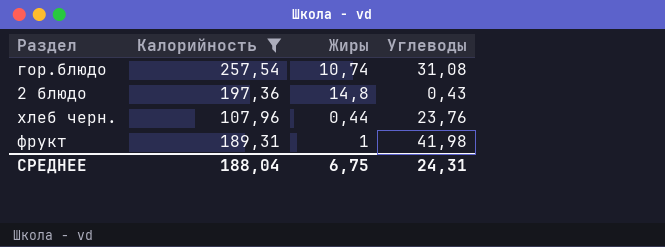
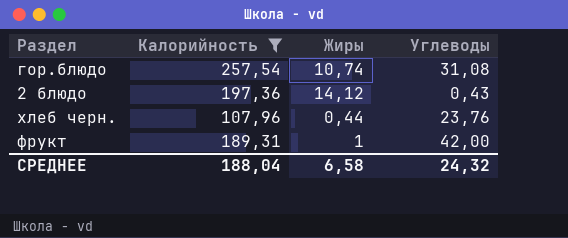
2 блюдо | Жиры: 14,8 -> 14,12
фрукт | Углеводы: 41,98 -> 42,00
СРЕДНЕЕ | Жиры: 6,75 -> 6,58
СРЕДНЕЕ | Углеводы: 24,31 -> 24,32

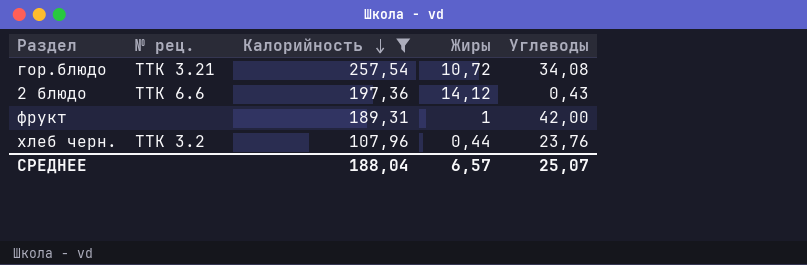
row order: none -> Калорийность descending
column № рец. | position: none -> 2
гор.блюдо | Жиры: 10,74 -> 10,72
гор.блюдо | Углеводы: 31,08 -> 34,08
СРЕДНЕЕ | Жиры: 6,58 -> 6,57
СРЕДНЕЕ | Углеводы: 24,32 -> 25,07

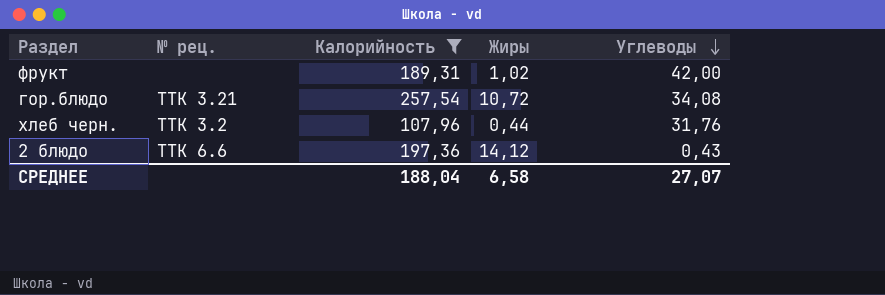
row order: Калорийность descending -> Углеводы descending
фрукт | Жиры: 1 -> 1,02
хлеб черн. | Углеводы: 23,76 -> 31,76
СРЕДНЕЕ | Жиры: 6,57 -> 6,58
СРЕДНЕЕ | Углеводы: 25,07 -> 27,07

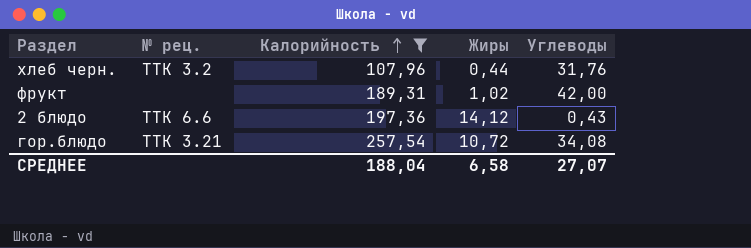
row order: Углеводы descending -> Калорийность ascending

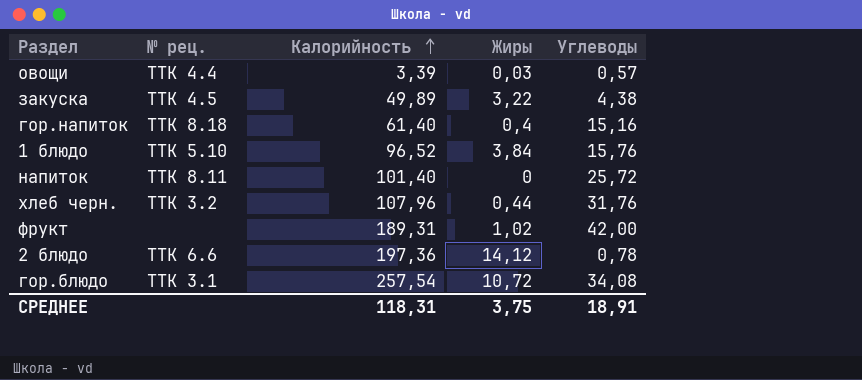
filter: Калорийность >= 107,96 -> none
2 блюдо | Углеводы: 0,43 -> 0,78
гор.блюдо | № рец.: ТТК 3.21 -> ТТК 3.1
СРЕДНЕЕ | Калорийность: 188,04 -> 118,31
СРЕДНЕЕ | Жиры: 6,58 -> 3,75
СРЕДНЕЕ | Углеводы: 27,07 -> 18,91

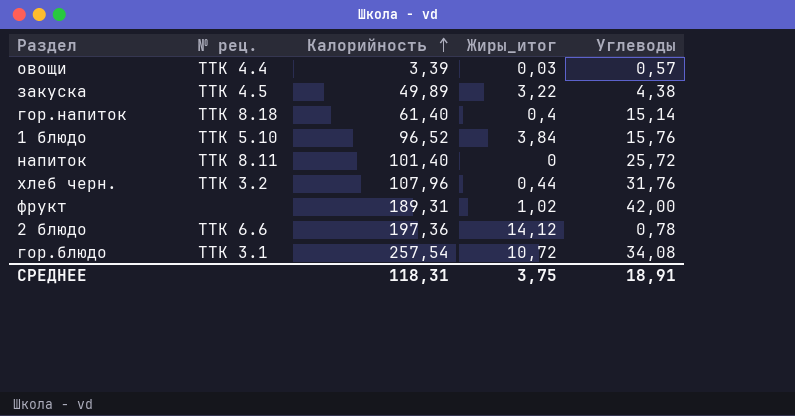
column name: Жиры -> Жиры_итог
гор.напиток | Углеводы: 15,16 -> 15,14

